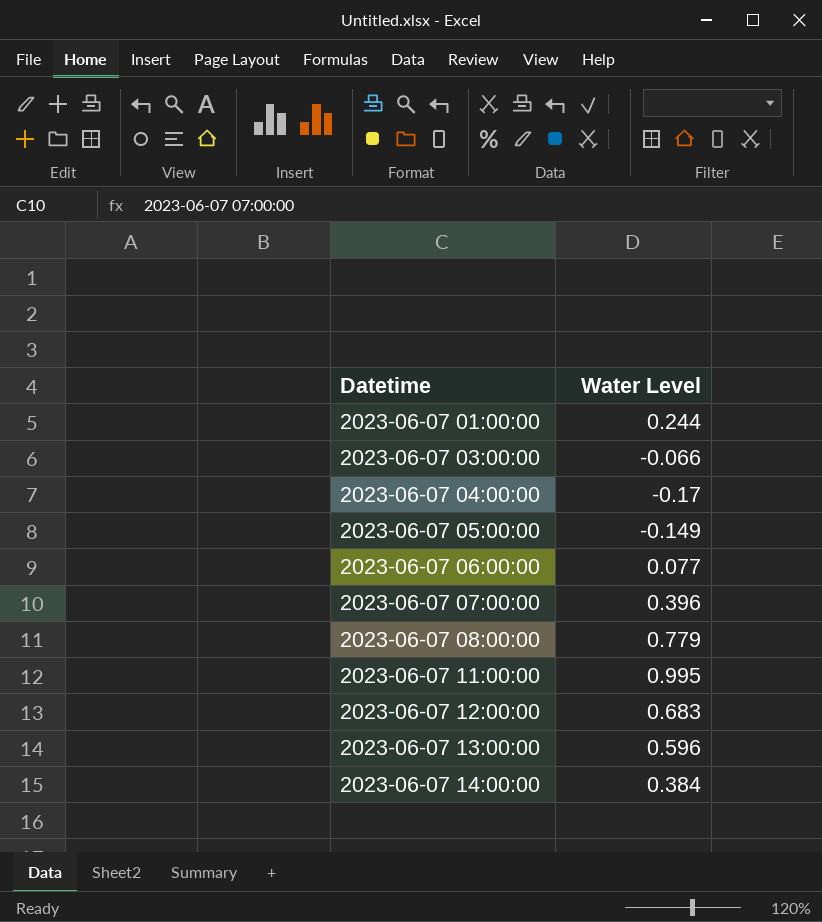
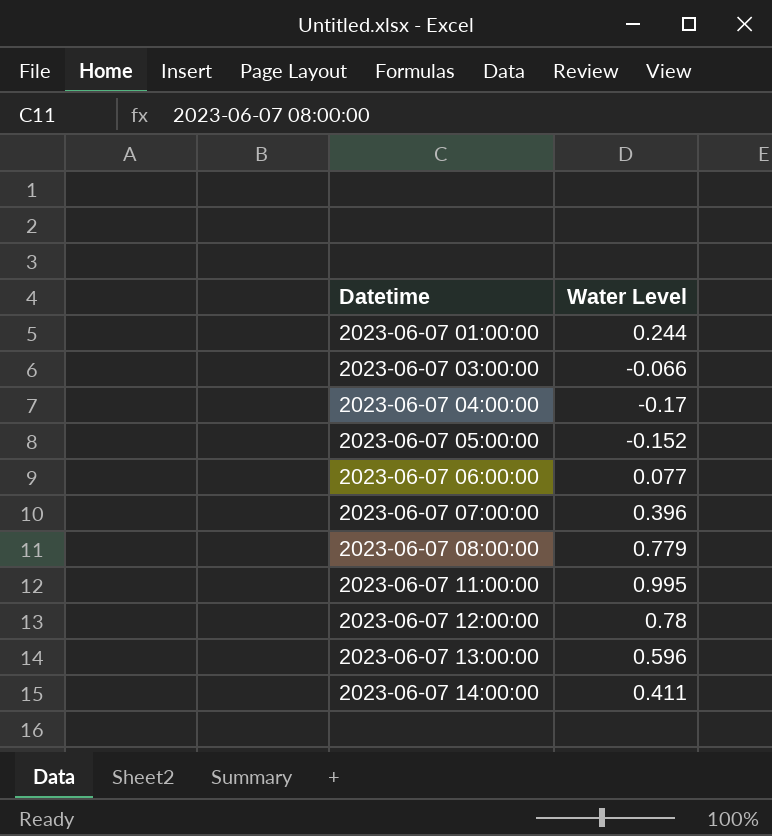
2023-06-07 05:00:00 | Water Level: -0.149 -> -0.152
2023-06-07 12:00:00 | Water Level: 0.683 -> 0.78
2023-06-07 14:00:00 | Water Level: 0.384 -> 0.411

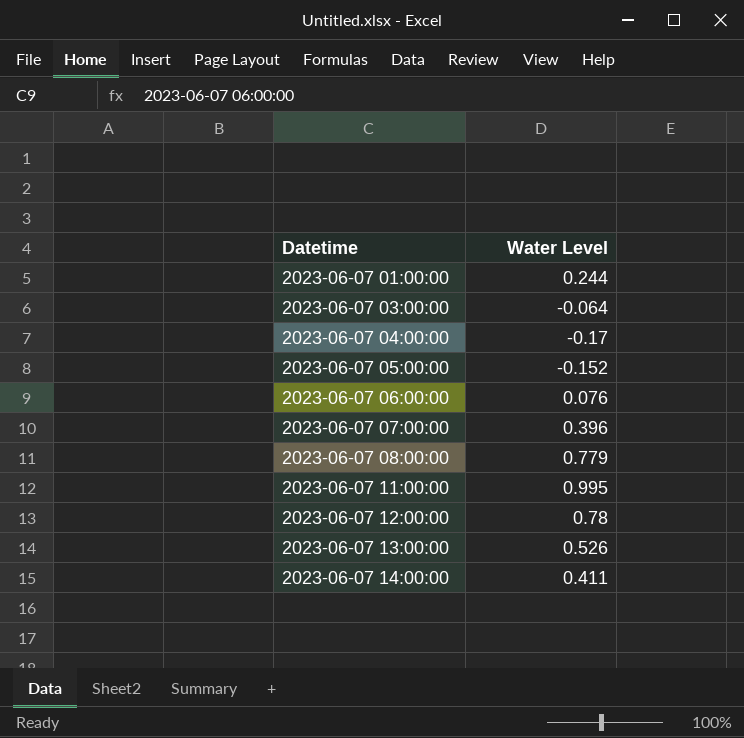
2023-06-07 03:00:00 | Water Level: -0.066 -> -0.064
2023-06-07 06:00:00 | Water Level: 0.077 -> 0.076
2023-06-07 13:00:00 | Water Level: 0.596 -> 0.526

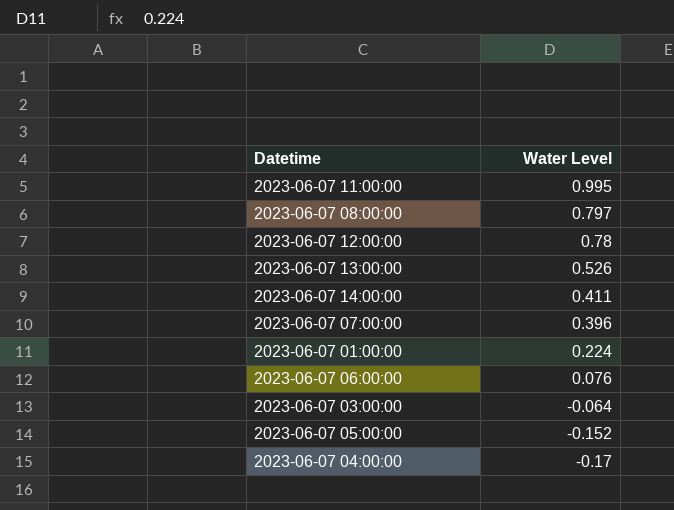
row order: Datetime ascending -> Water Level descending
2023-06-07 08:00:00 | Water Level: 0.779 -> 0.797
2023-06-07 01:00:00 | Water Level: 0.244 -> 0.224

